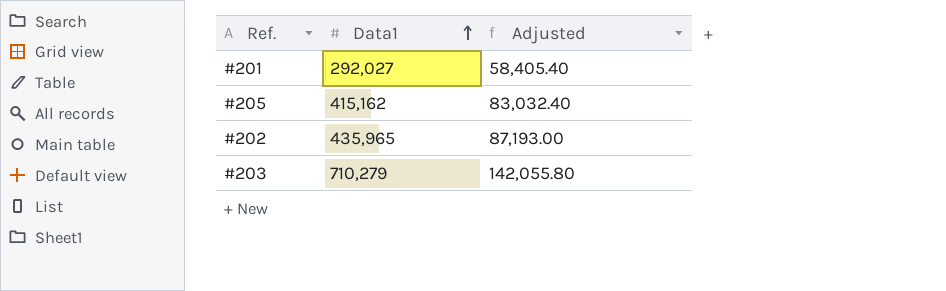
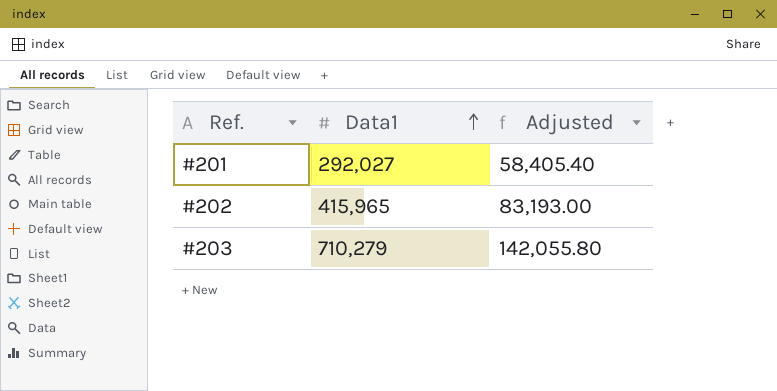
row #205: 415,162 | 83,032.40 -> none
#202 | Data1: 435,965 -> 415,965
#202 | Adjusted: 87,193.00 -> 83,193.00

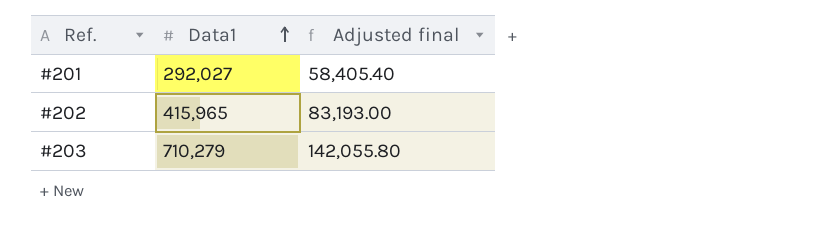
column name: Adjusted -> Adjusted final

